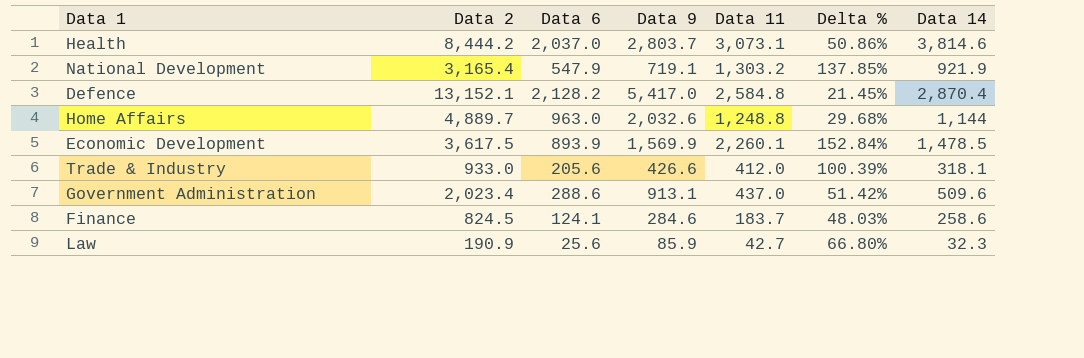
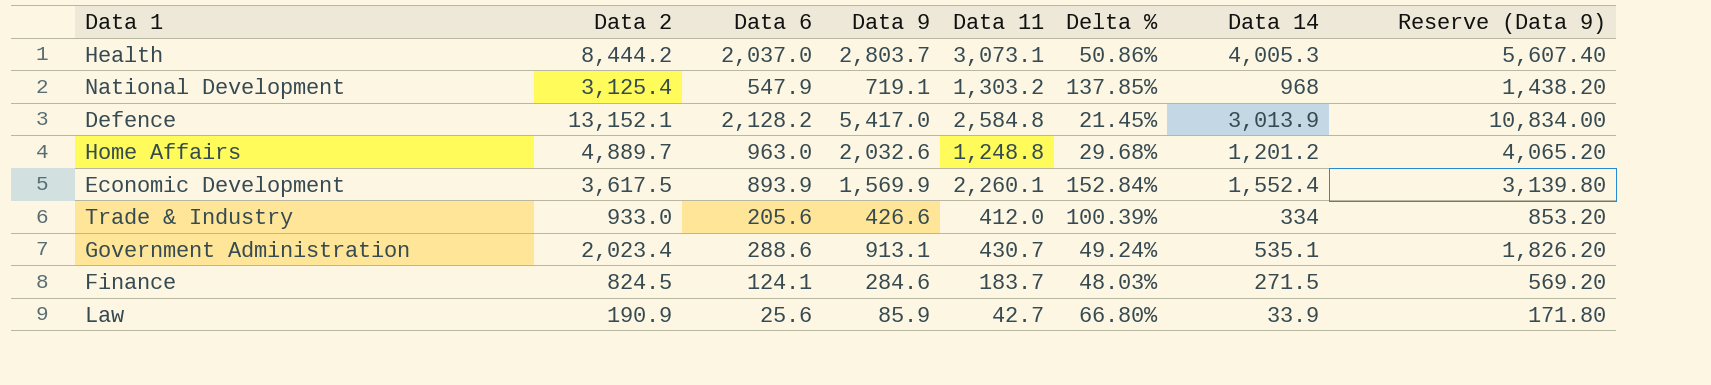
column Reserve (Data 9) | formula: none -> [Data 9] * 2
Health | Data 14: 3,814.6 -> 4,005.3
National Development | Data 2: 3,165.4 -> 3,125.4
National Development | Data 14: 921.9 -> 968
Defence | Data 14: 2,870.4 -> 3,013.9
Home Affairs | Data 14: 1,144 -> 1,201.2
Economic Development | Data 14: 1,478.5 -> 1,552.4
Trade & Industry | Data 14: 318.1 -> 334
Government Administration | Data 11: 437.0 -> 430.7
Government Administration | Delta %: 51.42% -> 49.24%
Government Administration | Data 14: 509.6 -> 535.1
Finance | Data 14: 258.6 -> 271.5
Law | Data 14: 32.3 -> 33.9

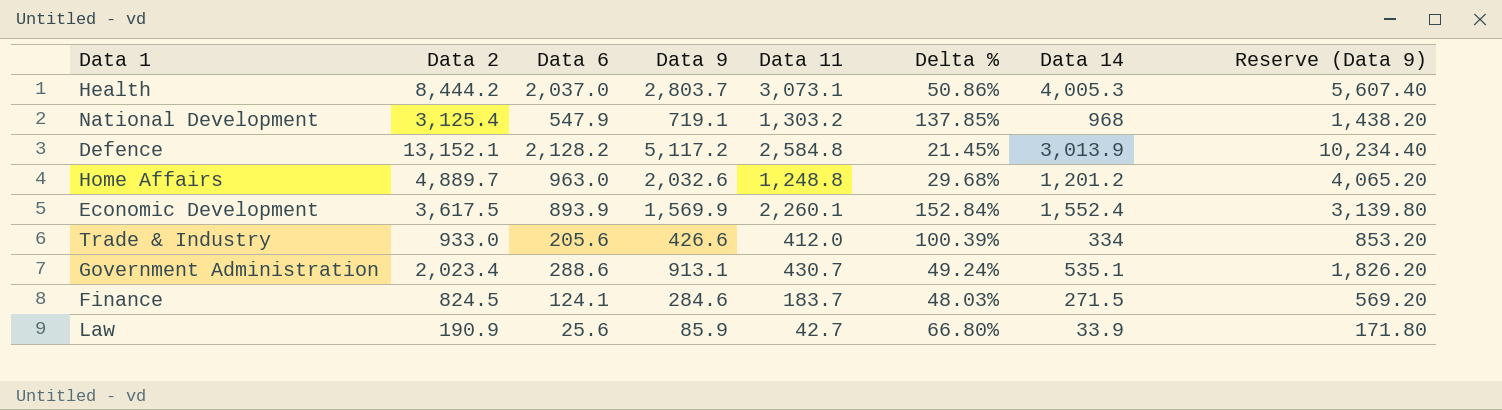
Defence | Data 9: 5,417.0 -> 5,117.2
Defence | Reserve (Data 9): 10,834.00 -> 10,234.40

